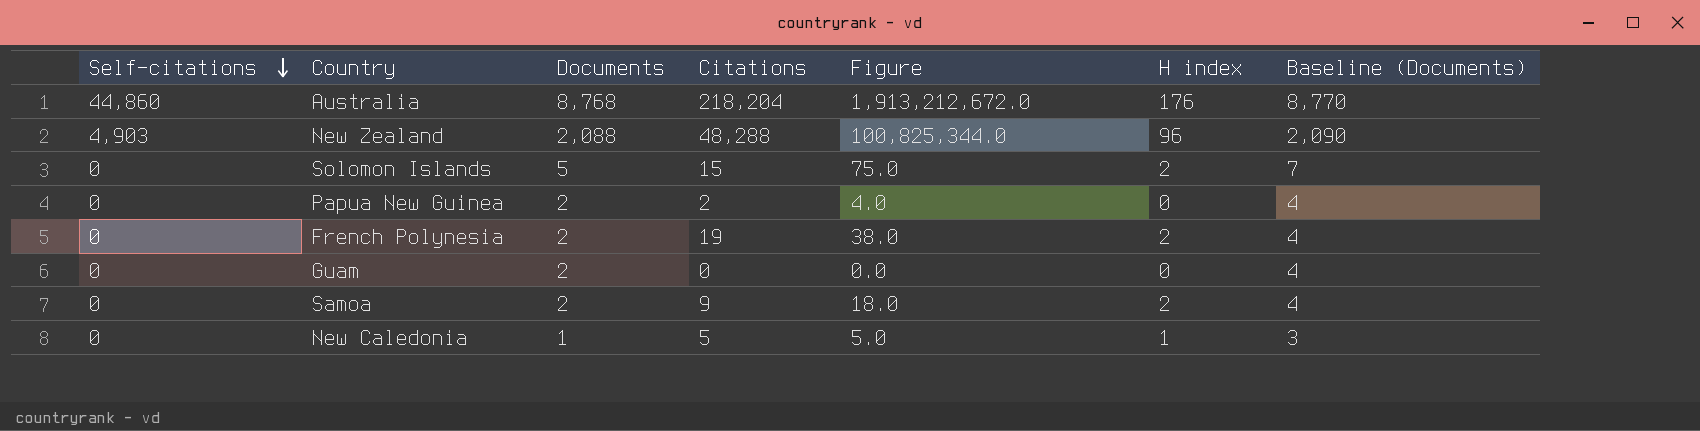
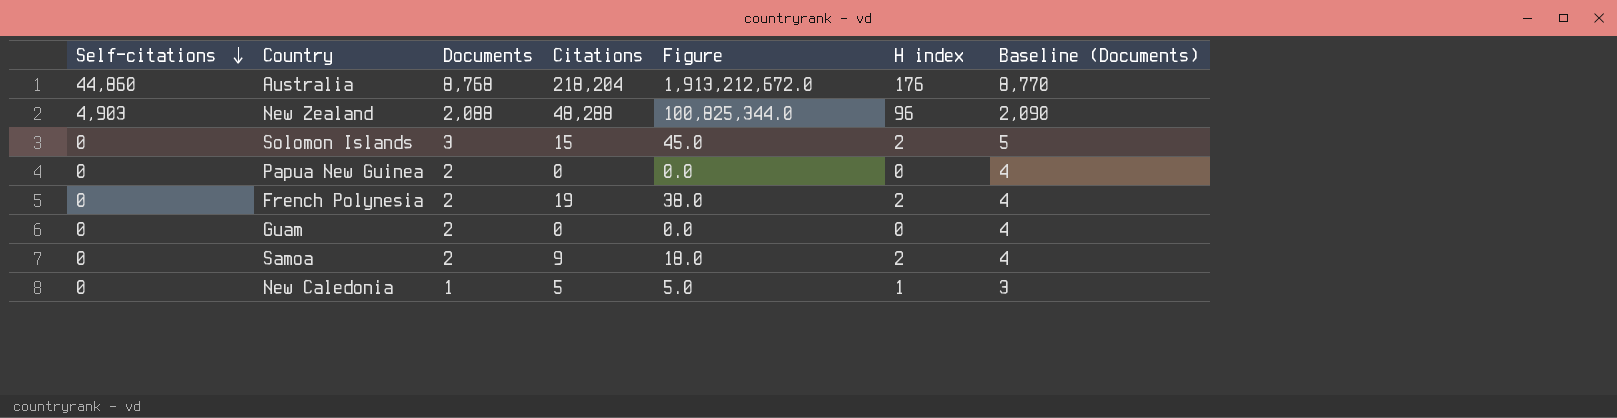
Solomon Islands | Documents: 5 -> 3
Solomon Islands | Figure: 75.0 -> 45.0
Solomon Islands | Baseline (Documents): 7 -> 5
Papua New Guinea | Citations: 2 -> 0
Papua New Guinea | Figure: 4.0 -> 0.0

